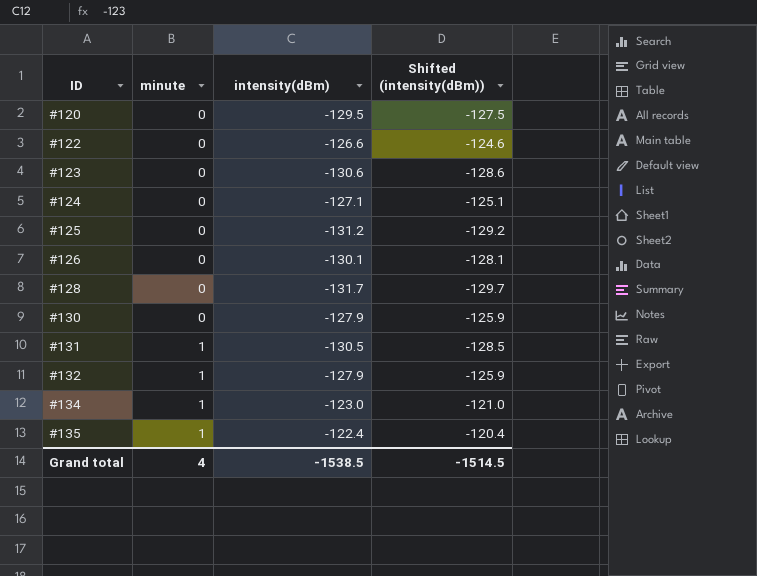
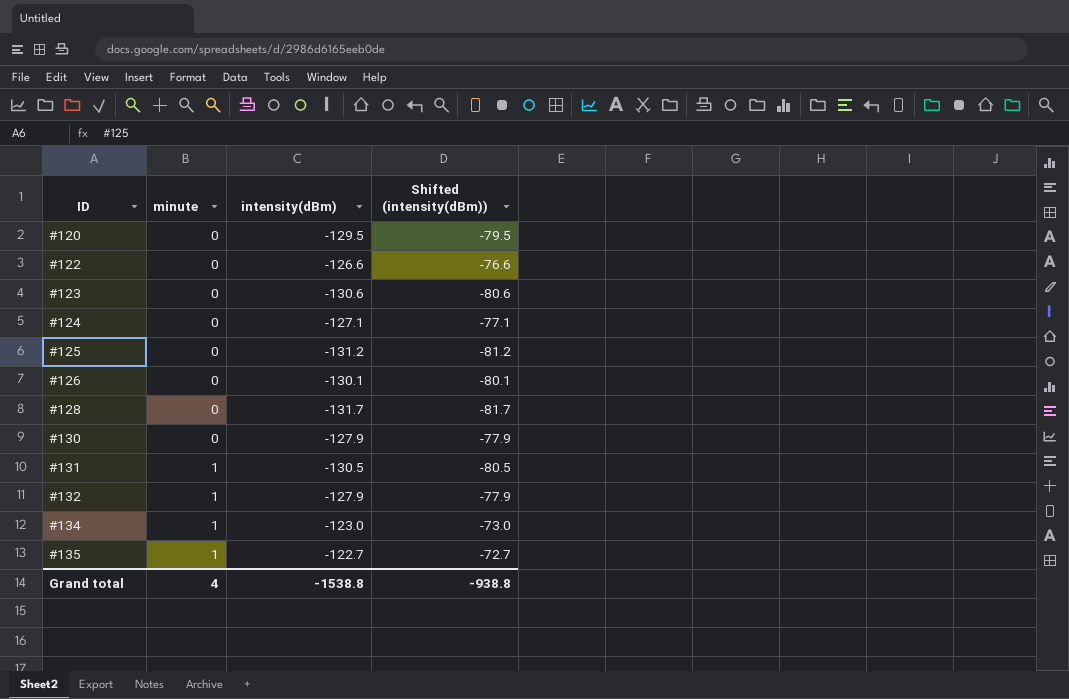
column Shifted (intensity(dBm)) | formula: [intensity(dBm)] + 2 -> [intensity(dBm)] + 50
#135 | intensity(dBm): -122.4 -> -122.7
Grand total | intensity(dBm): -1538.5 -> -1538.8
Grand total | Shifted (intensity(dBm)): -1514.5 -> -938.8

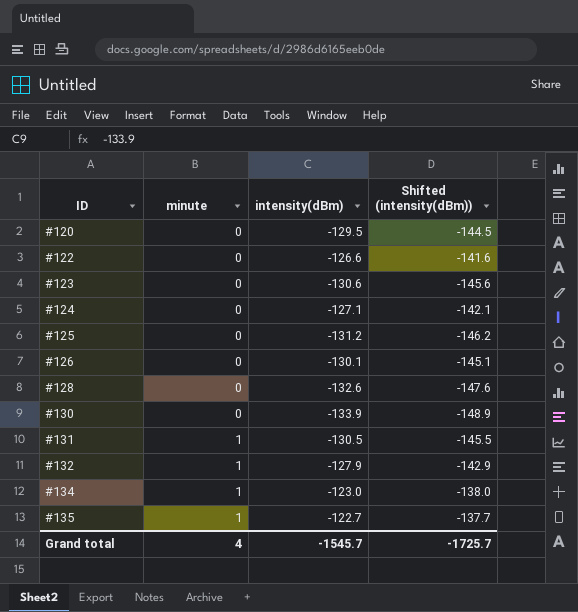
column Shifted (intensity(dBm)) | formula: [intensity(dBm)] + 50 -> [intensity(dBm)] - 15
#128 | intensity(dBm): -131.7 -> -132.6
#130 | intensity(dBm): -127.9 -> -133.9
Grand total | intensity(dBm): -1538.8 -> -1545.7
Grand total | Shifted (intensity(dBm)): -938.8 -> -1725.7

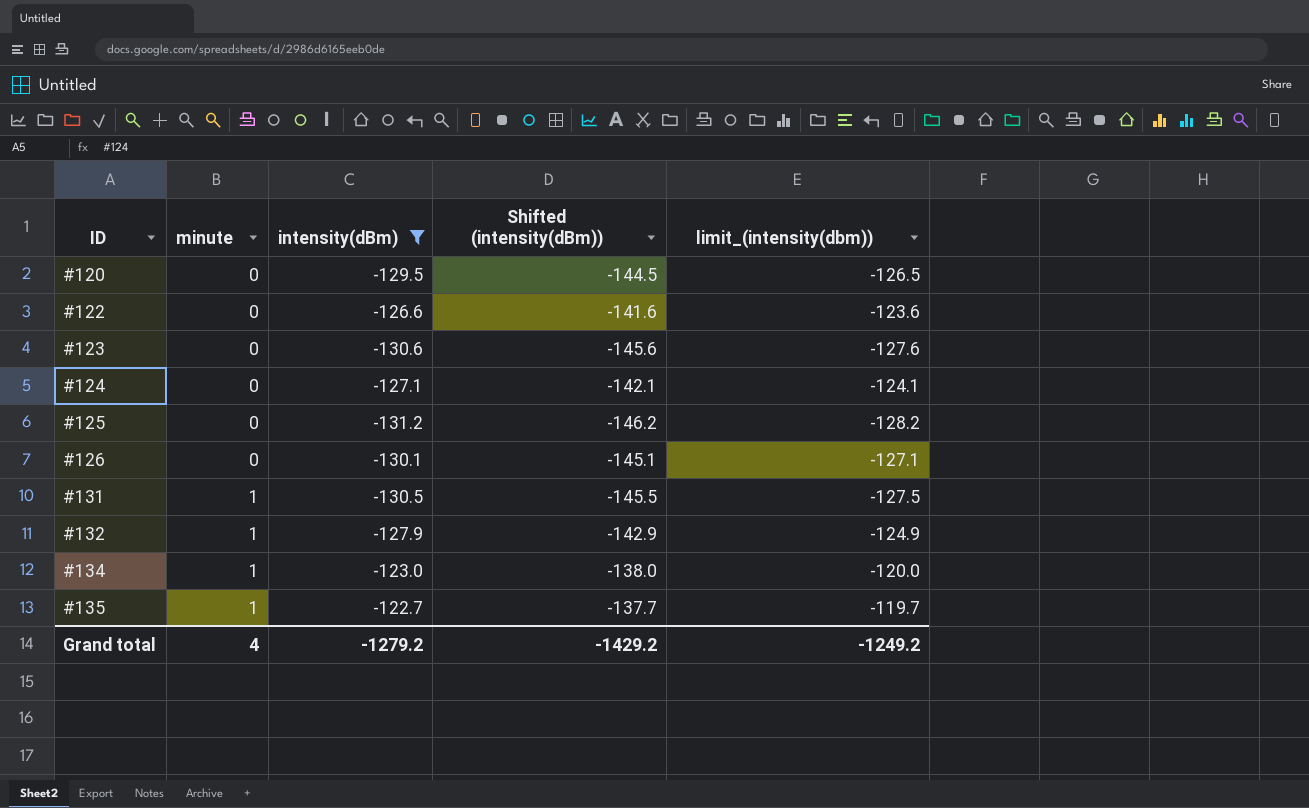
filter: none -> intensity(dBm) >= -131.2
column limit_(intensity(dbm)) | formula: none -> [intensity(dBm)] + 3
Grand total | intensity(dBm): -1545.7 -> -1279.2
Grand total | Shifted (intensity(dBm)): -1725.7 -> -1429.2

